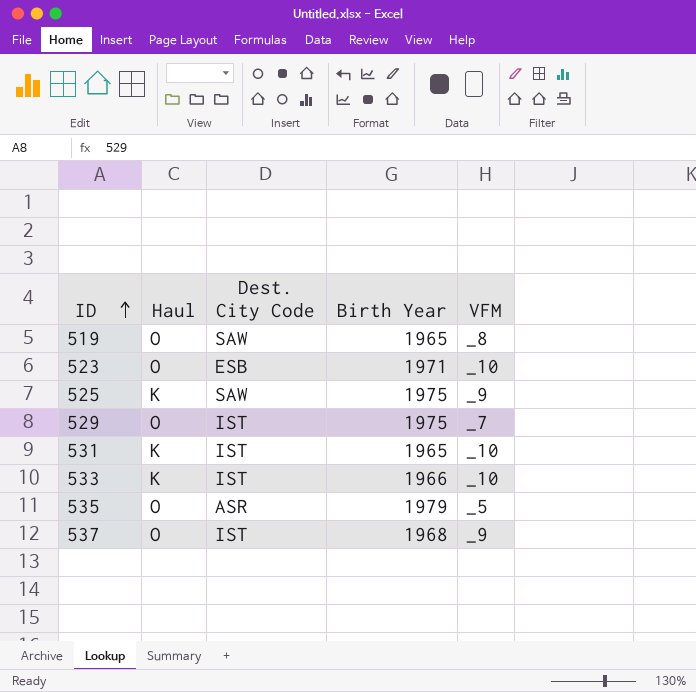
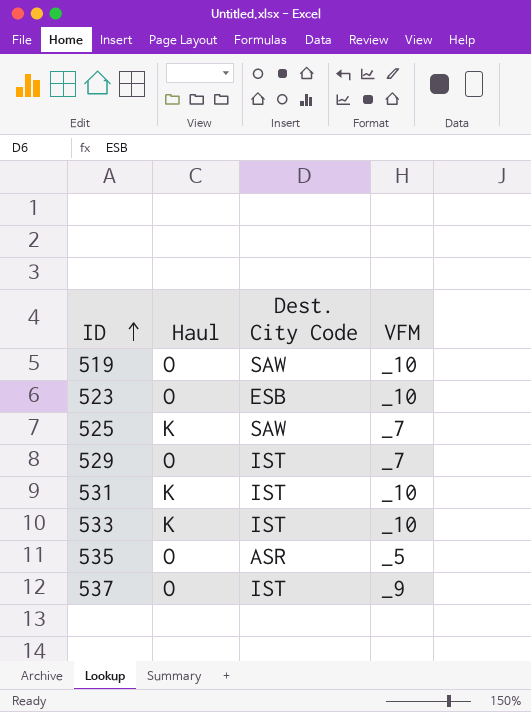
column Birth Year | position: 4 -> none
519 | VFM: _8 -> _10
525 | VFM: _9 -> _7

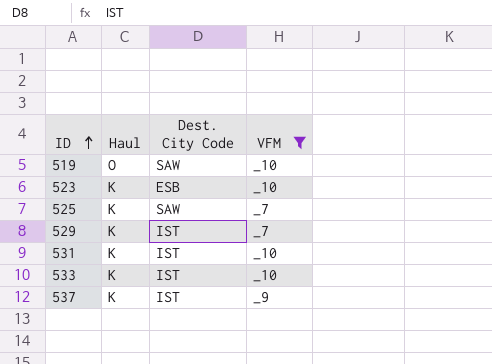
filter: none -> VFM != _5
523 | Haul: O -> K
529 | Haul: O -> K
537 | Haul: O -> K

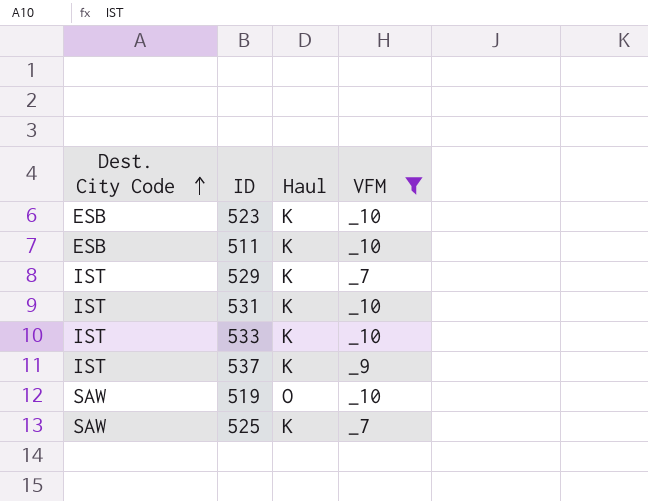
row order: ID ascending -> Dest. City Code ascending
column Dest. City Code | position: 3 -> 1
row 511: none -> ESB | K | _10

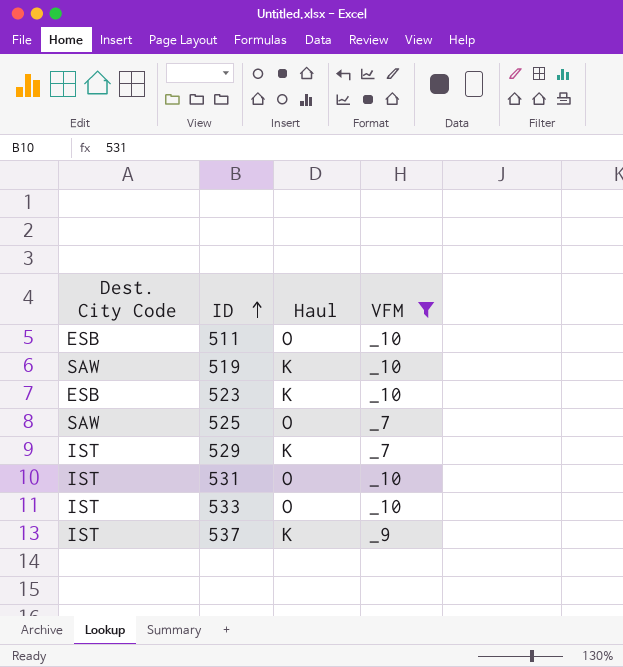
row order: Dest. City Code ascending -> ID ascending
511 | Haul: K -> O
519 | Haul: O -> K
525 | Haul: K -> O
531 | Haul: K -> O
533 | Haul: K -> O

